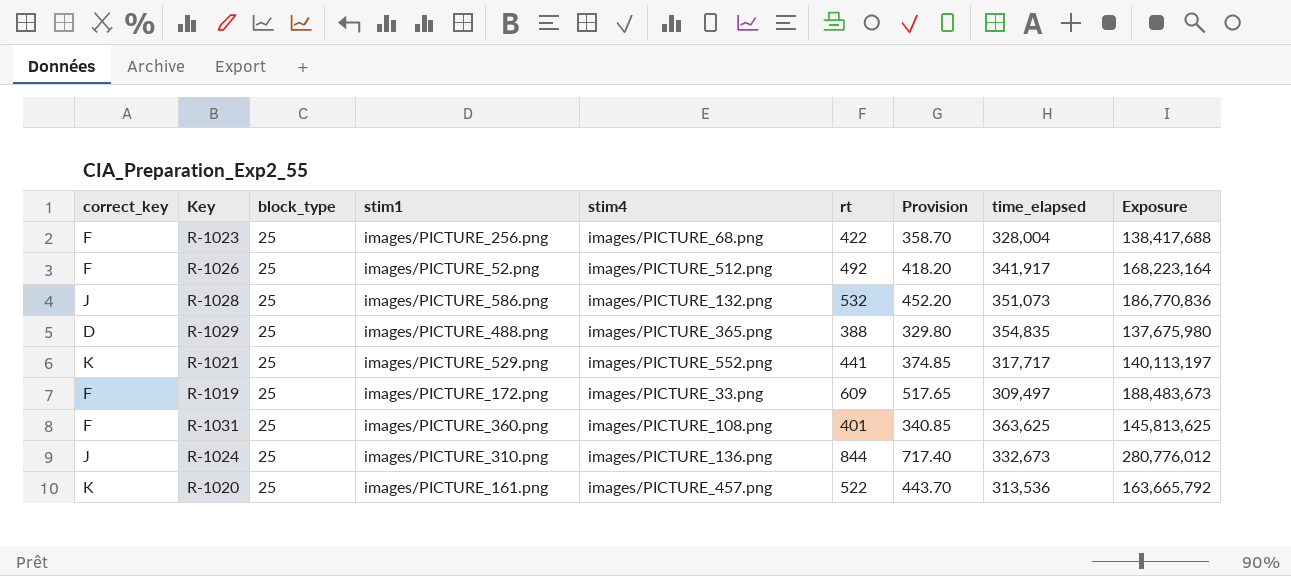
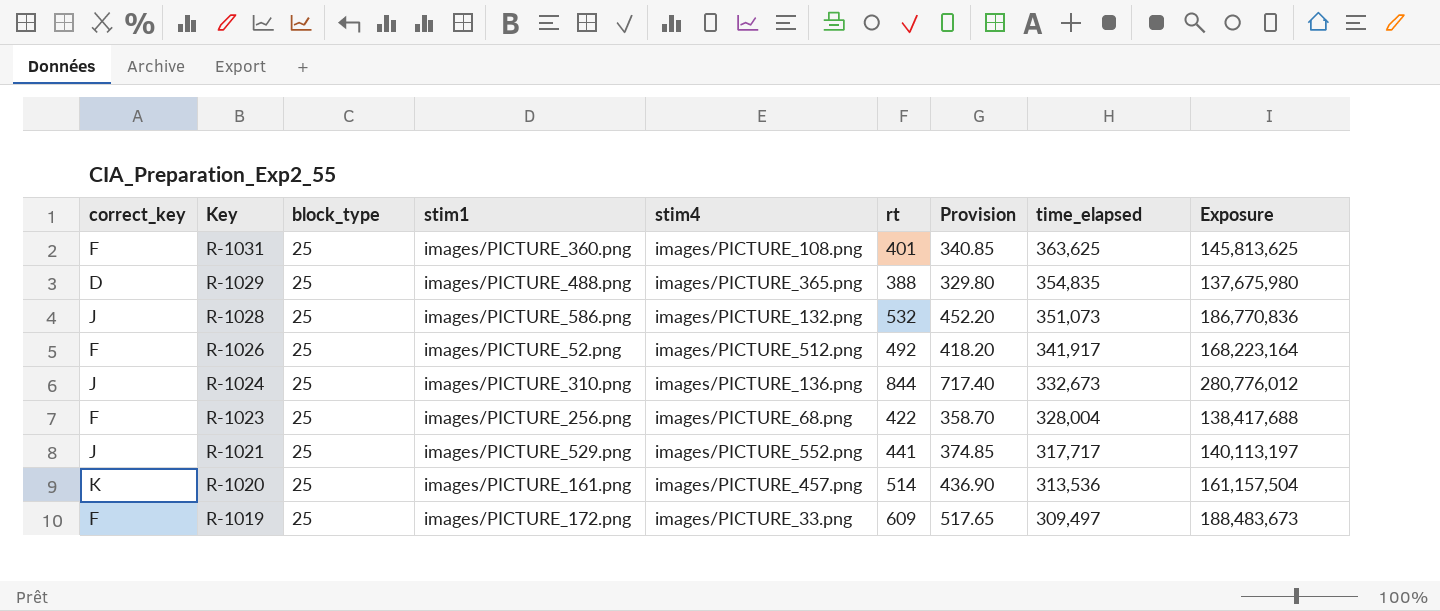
row order: none -> Key descending
R-1021 | correct_key: K -> J
R-1020 | rt: 522 -> 514
R-1020 | Provision: 443.70 -> 436.90
R-1020 | Exposure: 163,665,792 -> 161,157,504

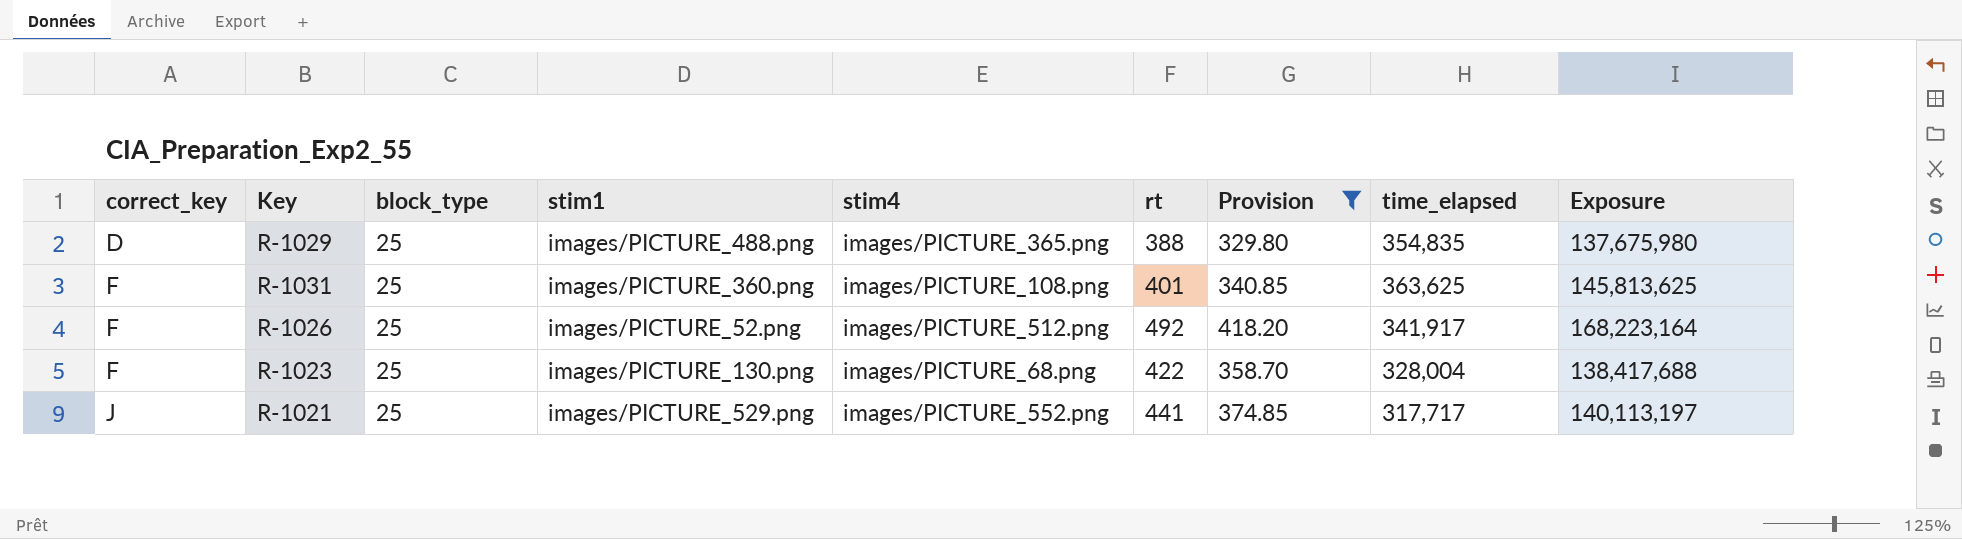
filter: none -> Provision <= 418.20
row order: Key descending -> correct_key ascending
R-1023 | stim1: images/PICTURE_256.png -> images/PICTURE_130.png

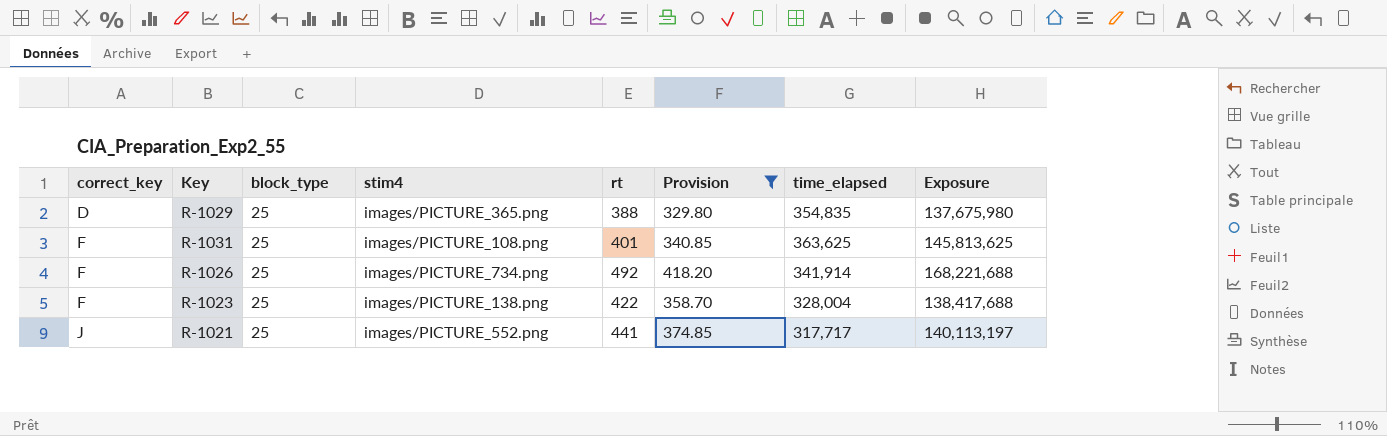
column stim1 | position: 4 -> none
R-1026 | stim4: images/PICTURE_512.png -> images/PICTURE_734.png
R-1026 | time_elapsed: 341,917 -> 341,914
R-1026 | Exposure: 168,223,164 -> 168,221,688
R-1023 | stim4: images/PICTURE_68.png -> images/PICTURE_138.png

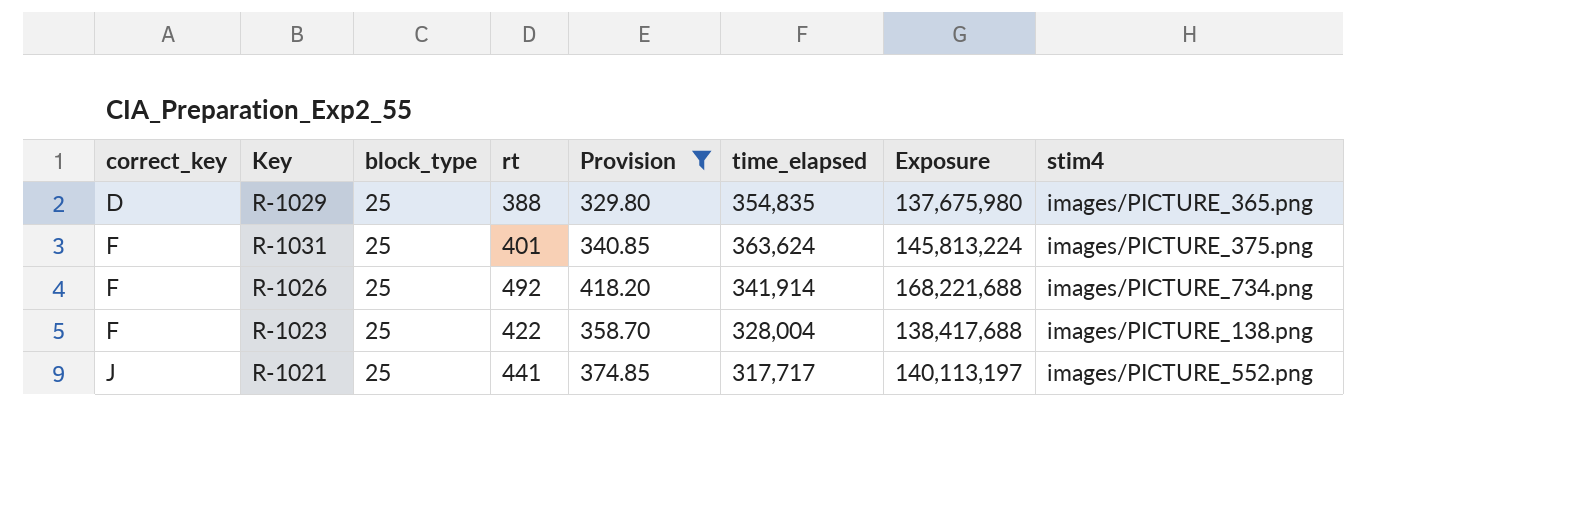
column stim4 | position: 4 -> 8
R-1031 | time_elapsed: 363,625 -> 363,624
R-1031 | Exposure: 145,813,625 -> 145,813,224
R-1031 | stim4: images/PICTURE_108.png -> images/PICTURE_375.png

